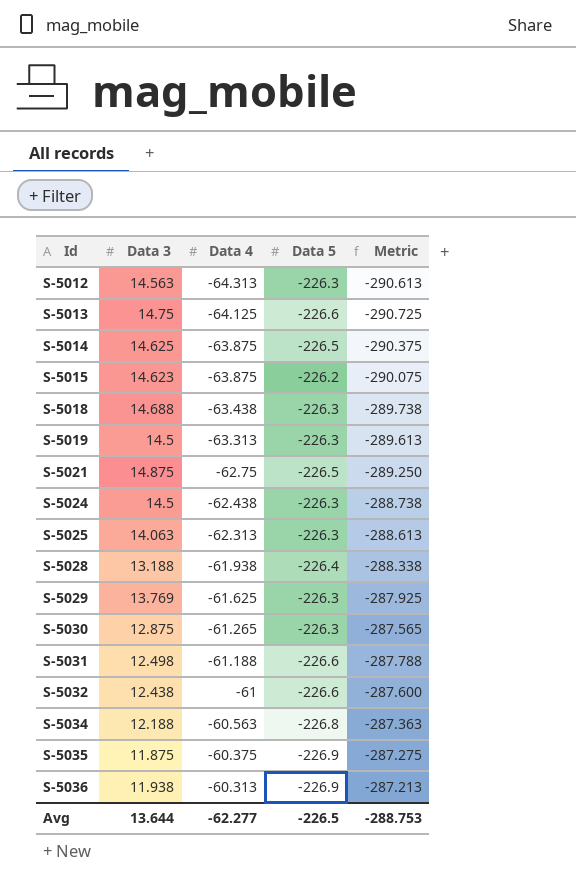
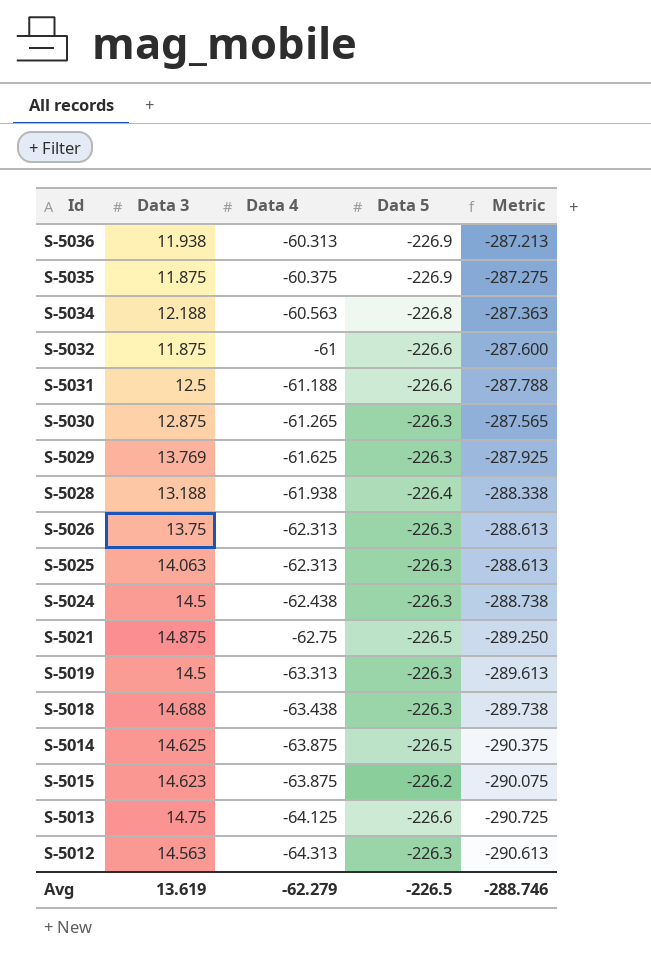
row order: Id ascending -> Data 4 descending
S-5032 | Data 3: 12.438 -> 11.875
S-5031 | Data 3: 12.498 -> 12.5
row S-5026: none -> 13.75 | -62.313 | -226.3 | -288.613
Avg | Data 3: 13.644 -> 13.619
Avg | Data 4: -62.277 -> -62.279
Avg | Metric: -288.753 -> -288.746

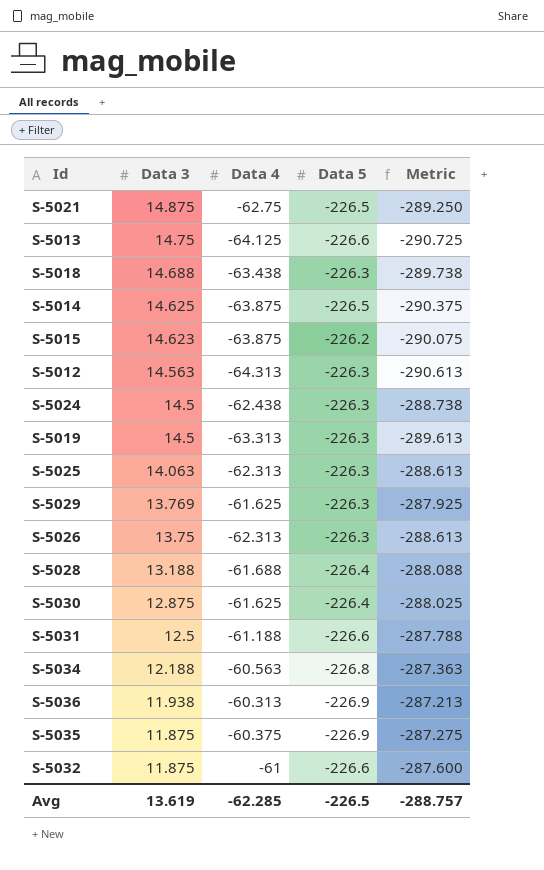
row order: Data 4 descending -> Data 3 descending
S-5028 | Data 4: -61.938 -> -61.688
S-5028 | Metric: -288.338 -> -288.088
S-5030 | Data 4: -61.265 -> -61.625
S-5030 | Data 5: -226.3 -> -226.4
S-5030 | Metric: -287.565 -> -288.025
Avg | Data 4: -62.279 -> -62.285
Avg | Metric: -288.746 -> -288.757

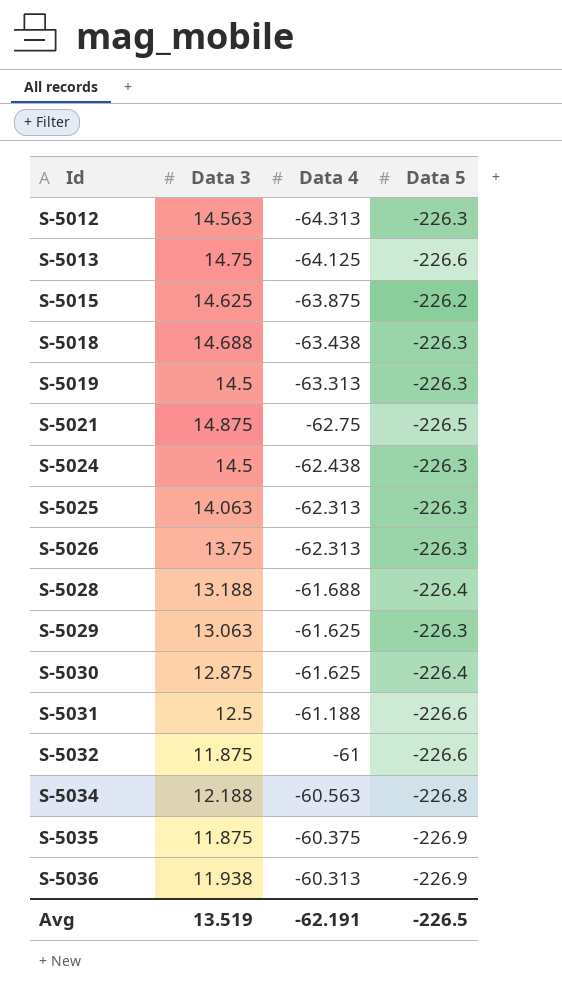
row order: Data 3 descending -> Id ascending
column Metric | formula: [Data 4] + [Data 5] -> none
row S-5014: 14.625 | -63.875 | -226.5 | -290.375 -> none
S-5015 | Data 3: 14.623 -> 14.625
S-5029 | Data 3: 13.769 -> 13.063
Avg | Data 3: 13.619 -> 13.519
Avg | Data 4: -62.285 -> -62.191

